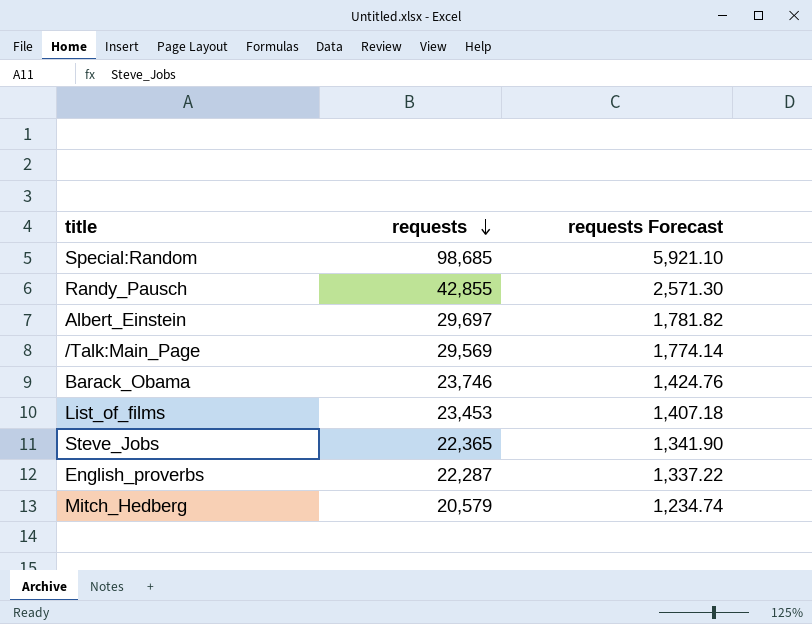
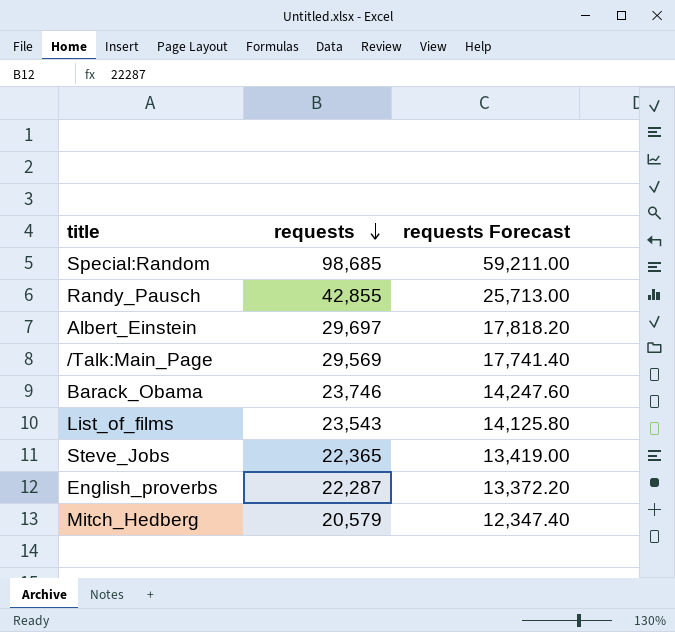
column requests Forecast | formula: [requests] * 0.06 -> [requests] * 0.6
List_of_films | requests: 23,453 -> 23,543

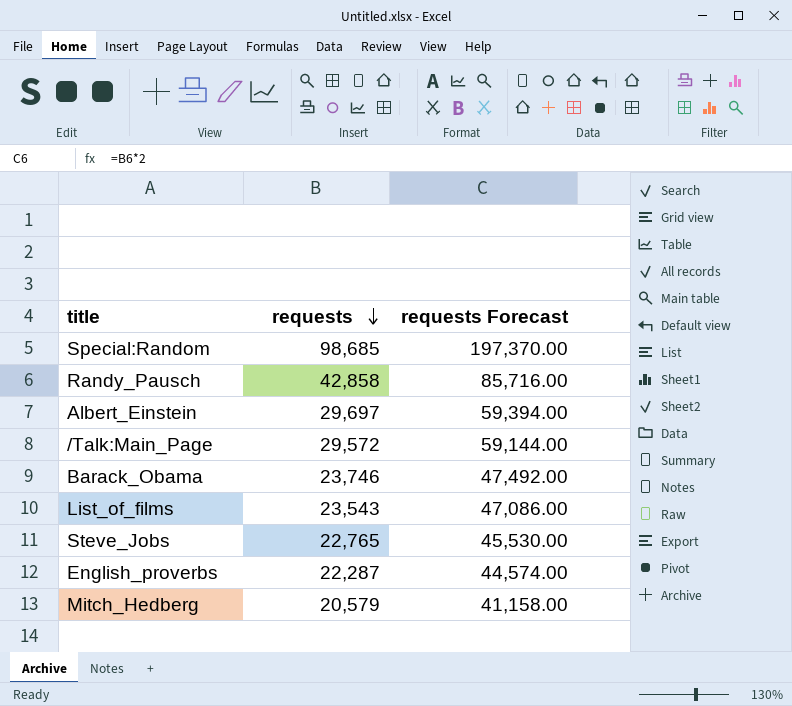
column requests Forecast | formula: [requests] * 0.6 -> [requests] * 2
Randy_Pausch | requests: 42,855 -> 42,858
/Talk:Main_Page | requests: 29,569 -> 29,572
Steve_Jobs | requests: 22,365 -> 22,765

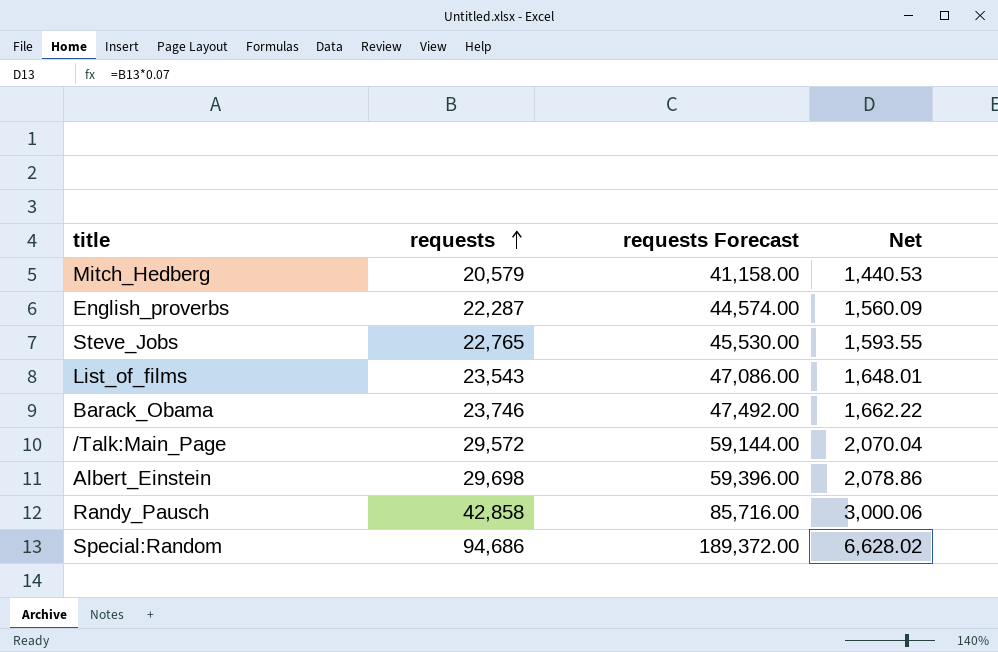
row order: requests descending -> requests ascending
column Net | formula: none -> [requests] * 0.07
Albert_Einstein | requests: 29,697 -> 29,698
Albert_Einstein | requests Forecast: 59,394.00 -> 59,396.00
Special:Random | requests: 98,685 -> 94,686
Special:Random | requests Forecast: 197,370.00 -> 189,372.00

